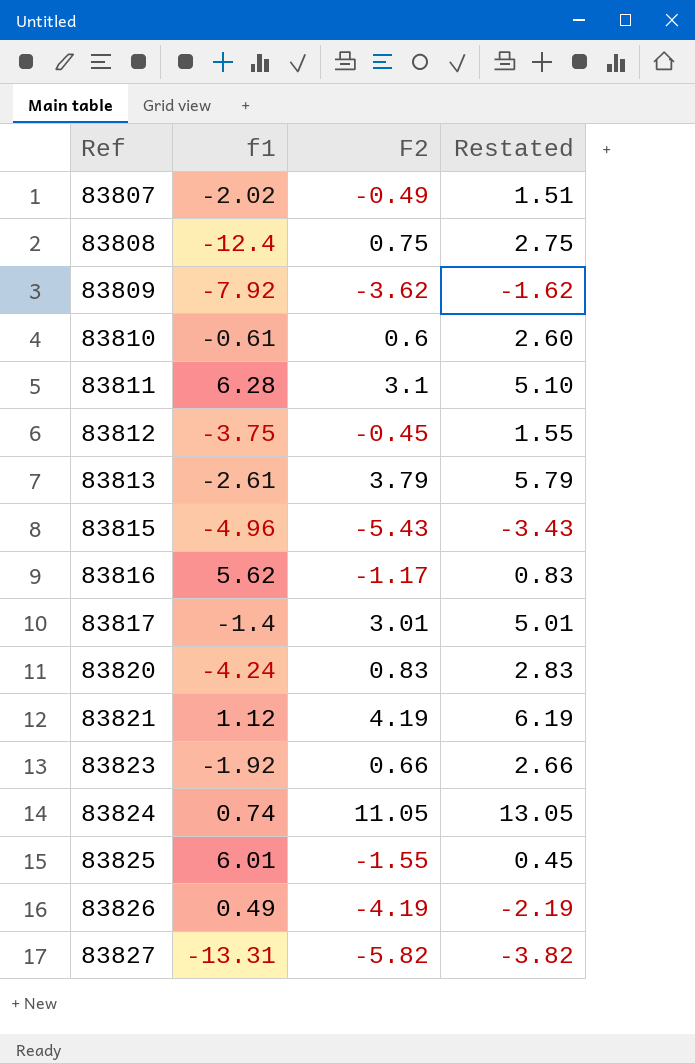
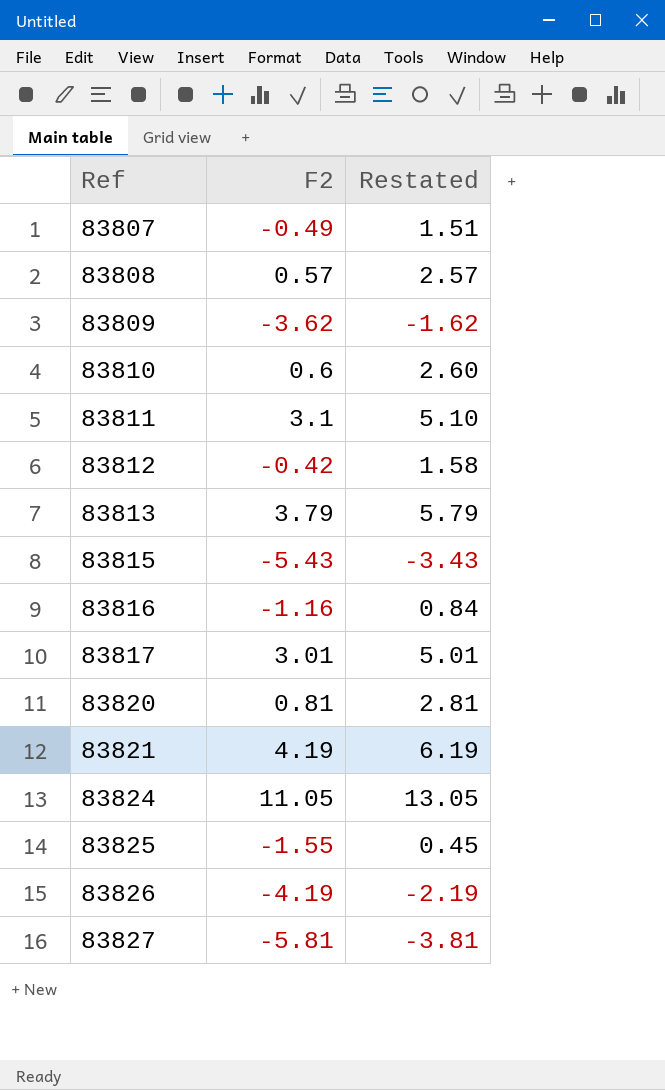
column f1 | position: 2 -> none
row 83823: -1.92 | 0.66 | 2.66 -> none
83808 | F2: 0.75 -> 0.57
83808 | Restated: 2.75 -> 2.57
83812 | F2: -0.45 -> -0.42
83812 | Restated: 1.55 -> 1.58
83816 | F2: -1.17 -> -1.16
83816 | Restated: 0.83 -> 0.84
83820 | F2: 0.83 -> 0.81
83820 | Restated: 2.83 -> 2.81
83827 | F2: -5.82 -> -5.81
83827 | Restated: -3.82 -> -3.81

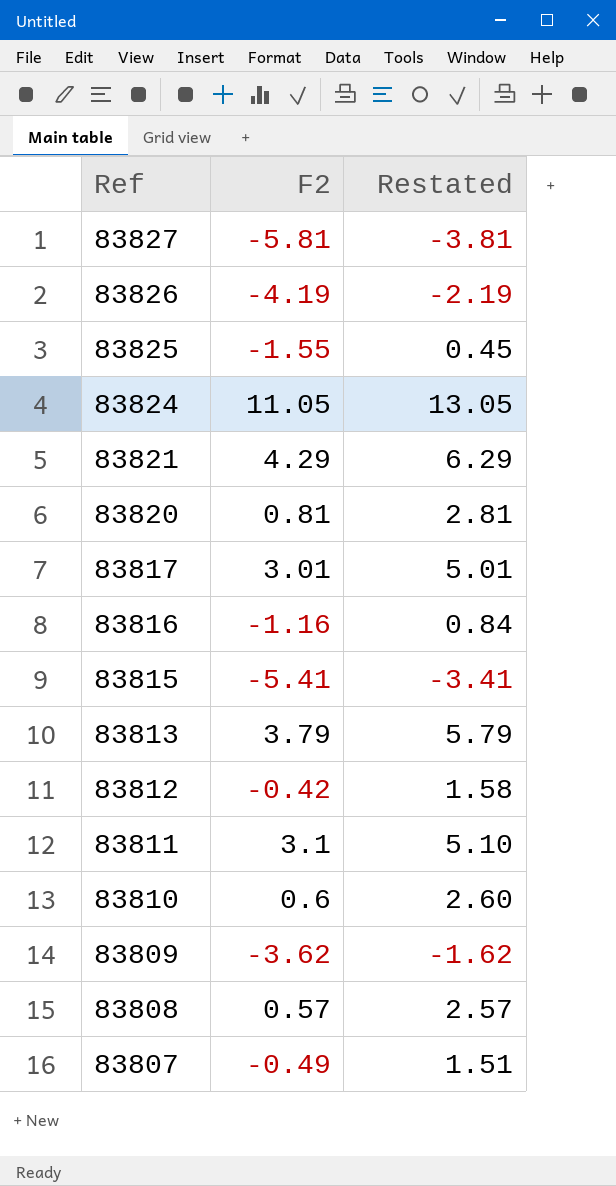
row order: Ref ascending -> Ref descending
83821 | F2: 4.19 -> 4.29
83821 | Restated: 6.19 -> 6.29
83815 | F2: -5.43 -> -5.41
83815 | Restated: -3.43 -> -3.41

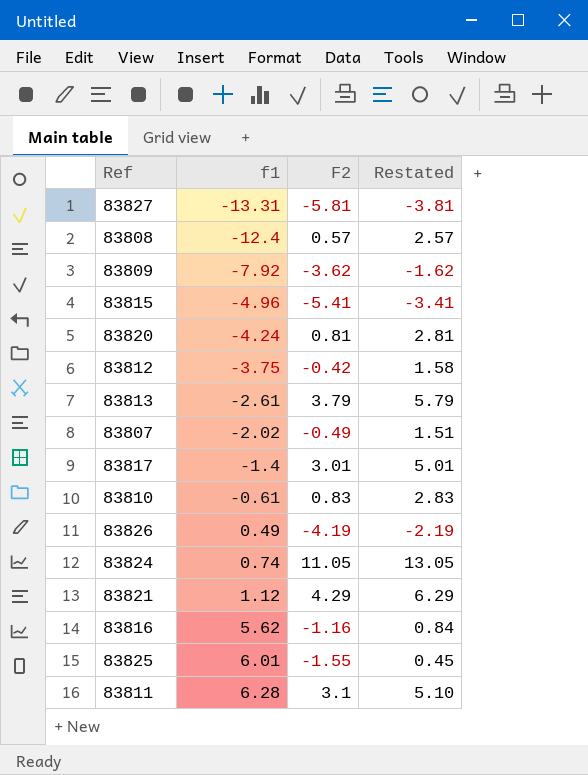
row order: Ref descending -> f1 ascending
column f1 | position: none -> 2
83810 | F2: 0.6 -> 0.83
83810 | Restated: 2.60 -> 2.83

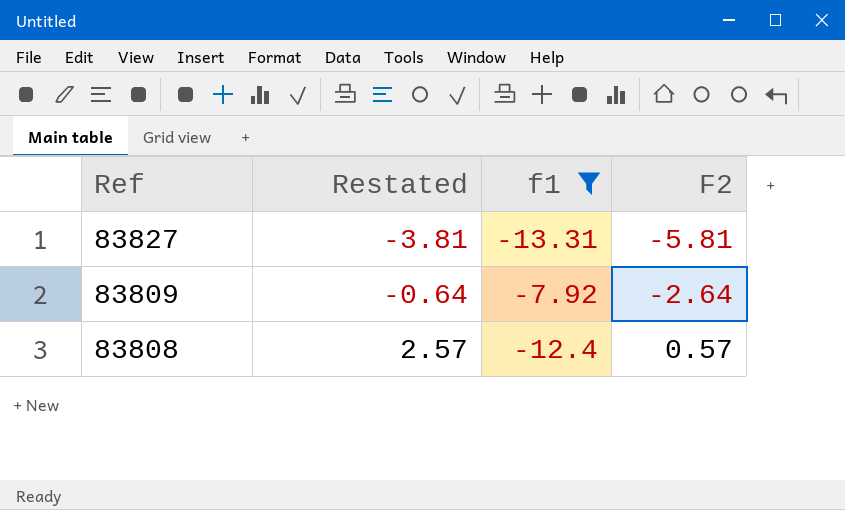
filter: none -> f1 <= -7.92
row order: f1 ascending -> Ref descending
column Restated | position: 4 -> 2
83809 | Restated: -1.62 -> -0.64
83809 | F2: -3.62 -> -2.64

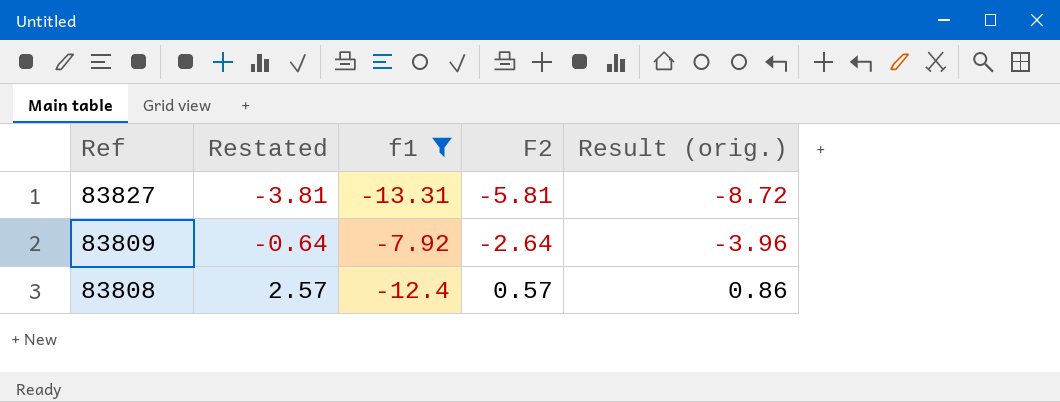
column Result (orig.) | formula: none -> [F2] * 1.5

